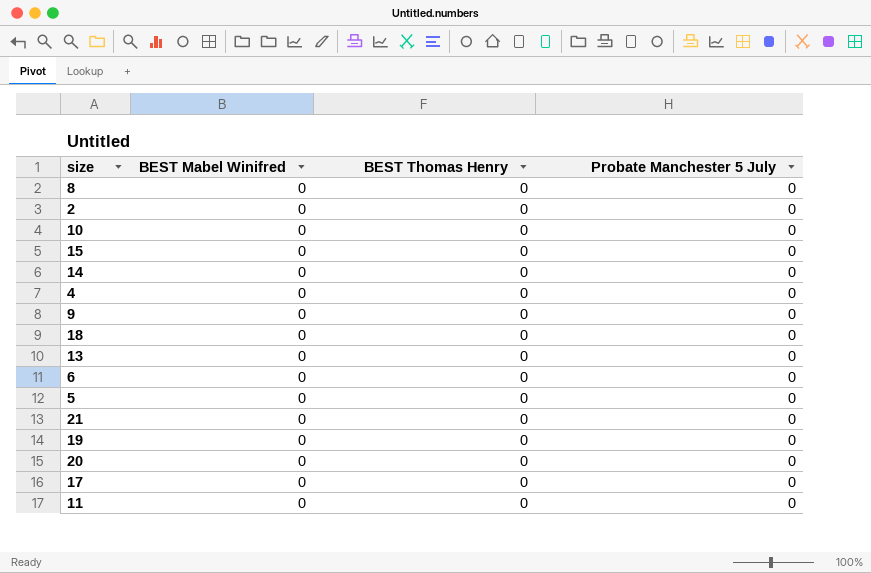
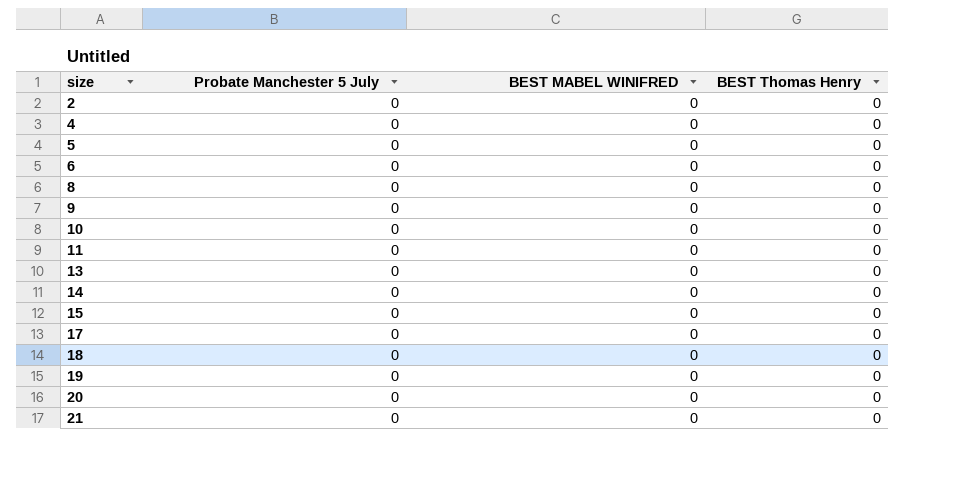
row order: none -> size ascending
column Probate Manchester 5 July | position: 4 -> 2
column name: BEST Mabel Winifred -> BEST MABEL WINIFRED

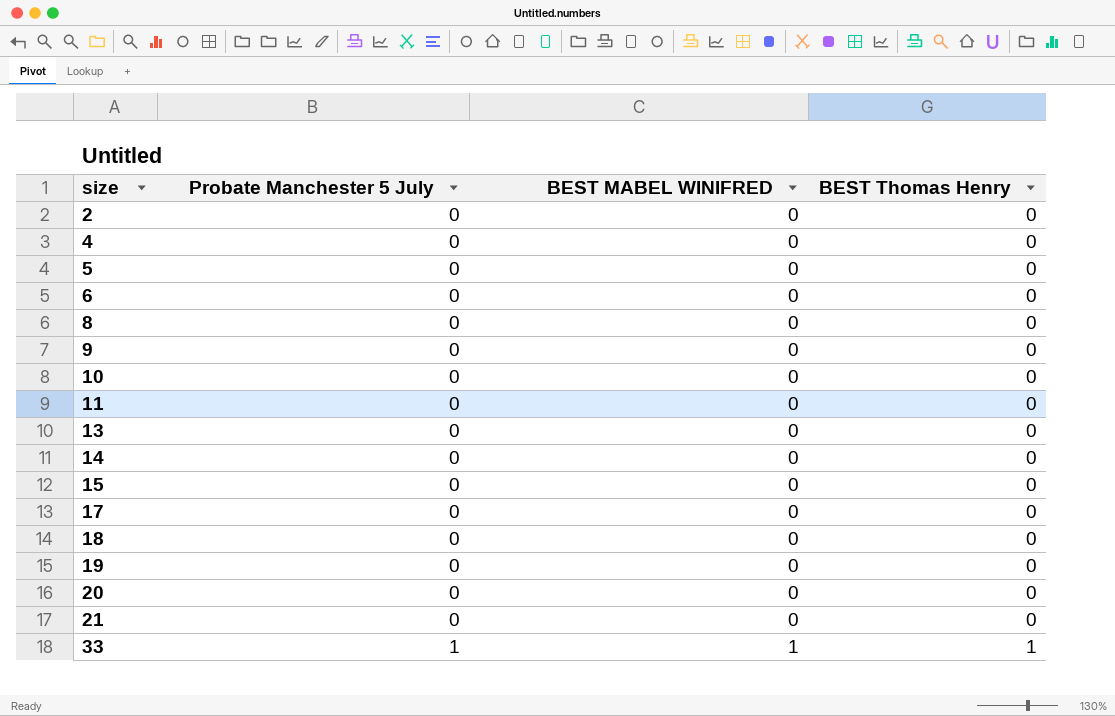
row 33: none -> 1 | 1 | 1

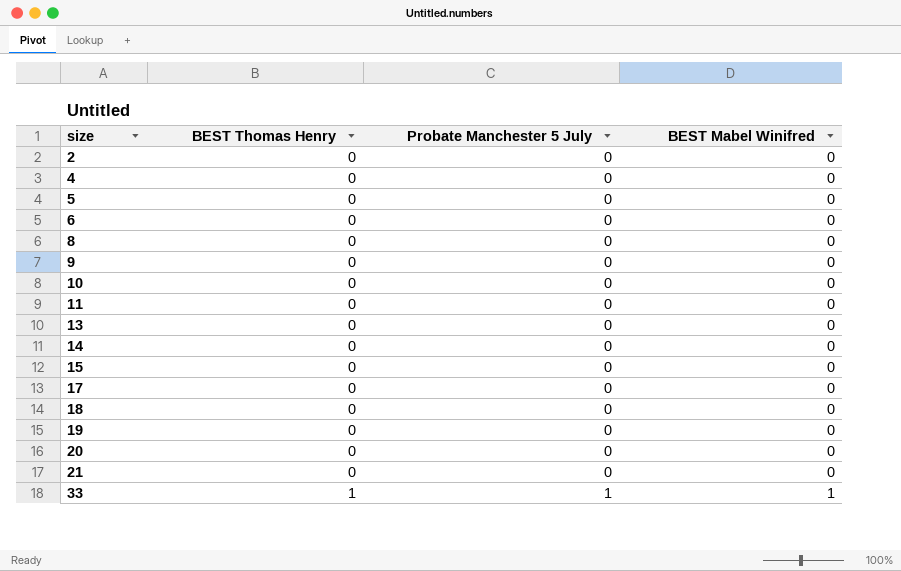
column BEST Thomas Henry | position: 4 -> 2
column name: BEST MABEL WINIFRED -> BEST Mabel Winifred

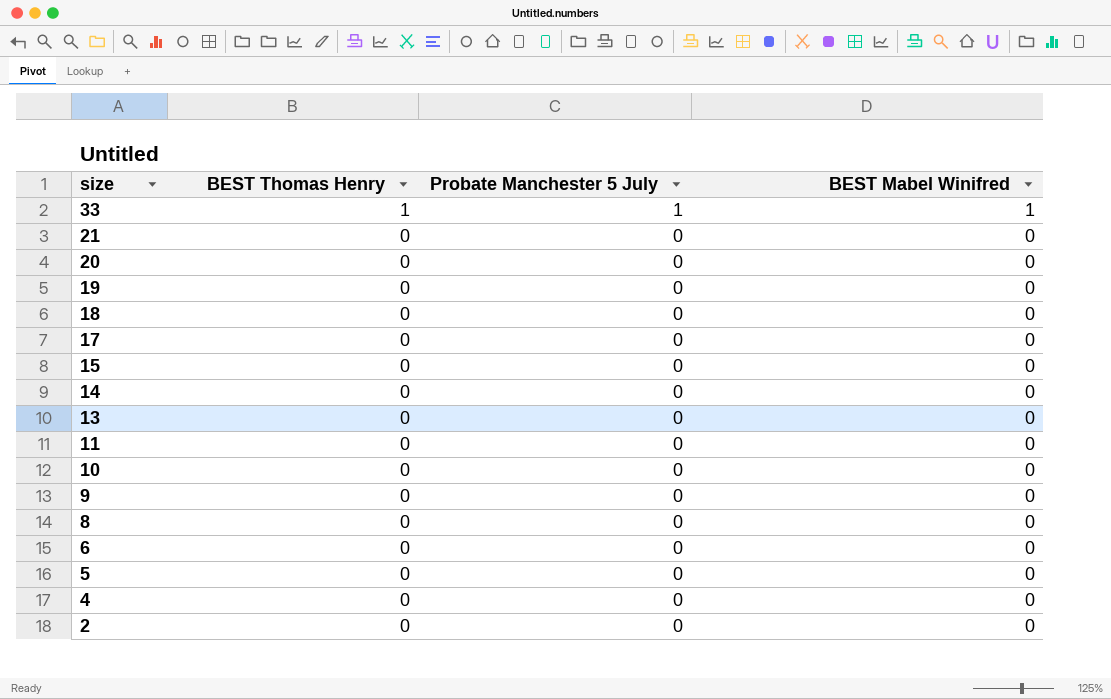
row order: size ascending -> size descending

